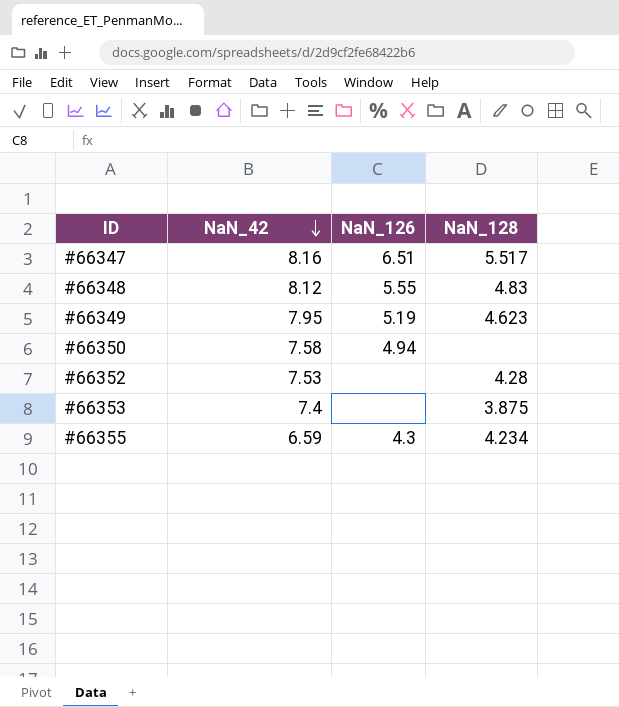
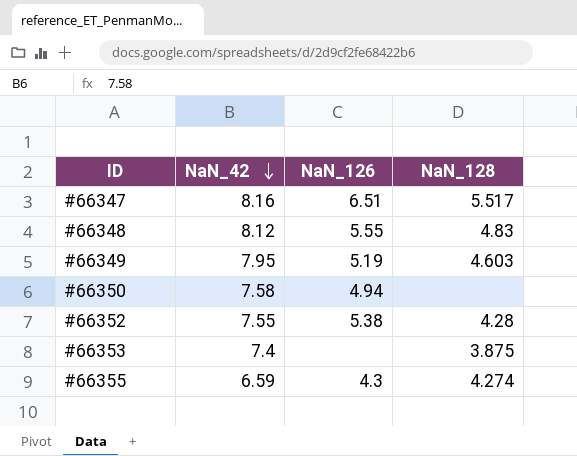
#66349 | NaN_128: 4.623 -> 4.603
#66352 | NaN_42: 7.53 -> 7.55
#66352 | NaN_126: none -> 5.38
#66355 | NaN_128: 4.234 -> 4.274

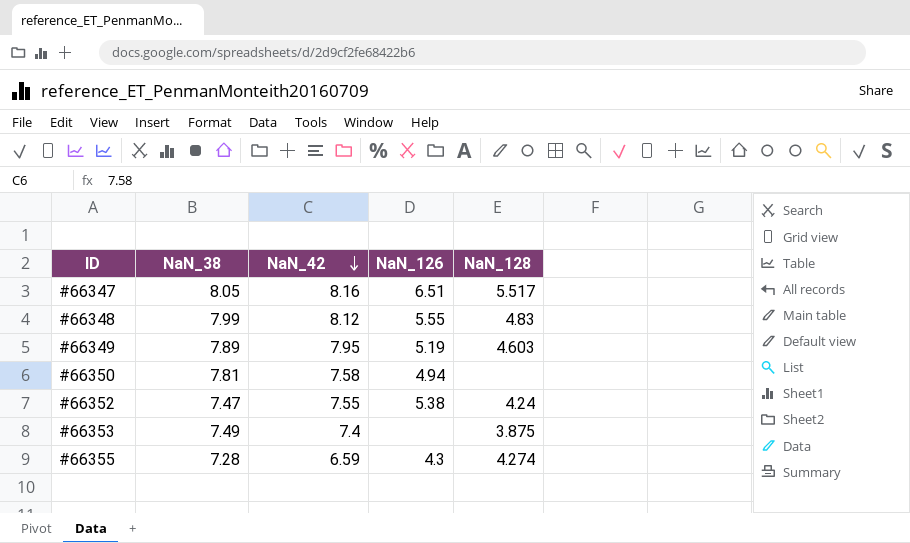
column NaN_38 | position: none -> 2
#66352 | NaN_128: 4.28 -> 4.24

